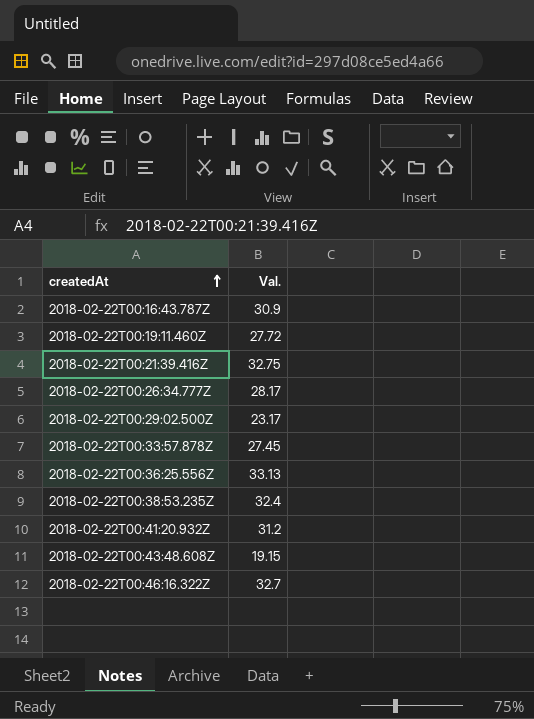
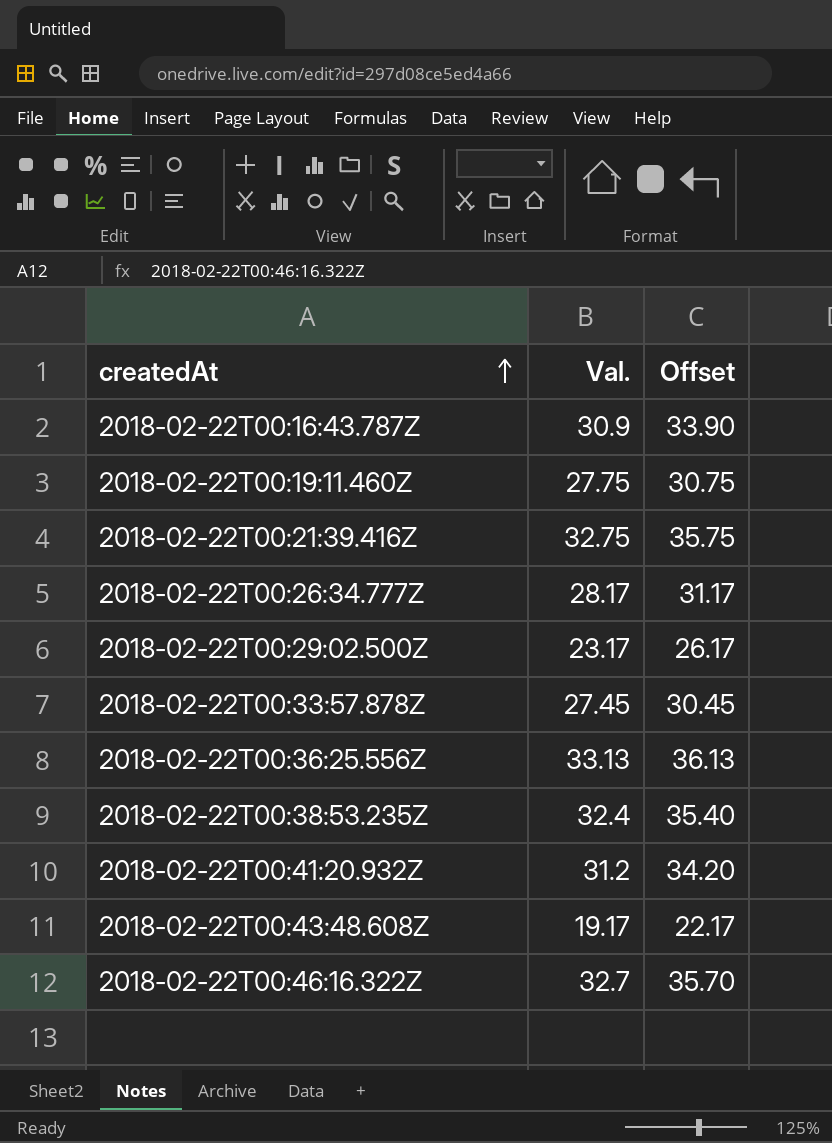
column Offset | formula: none -> [Val.] + 3
2018-02-22T00:19:11.460Z | Val.: 27.72 -> 27.75
2018-02-22T00:43:48.608Z | Val.: 19.15 -> 19.17

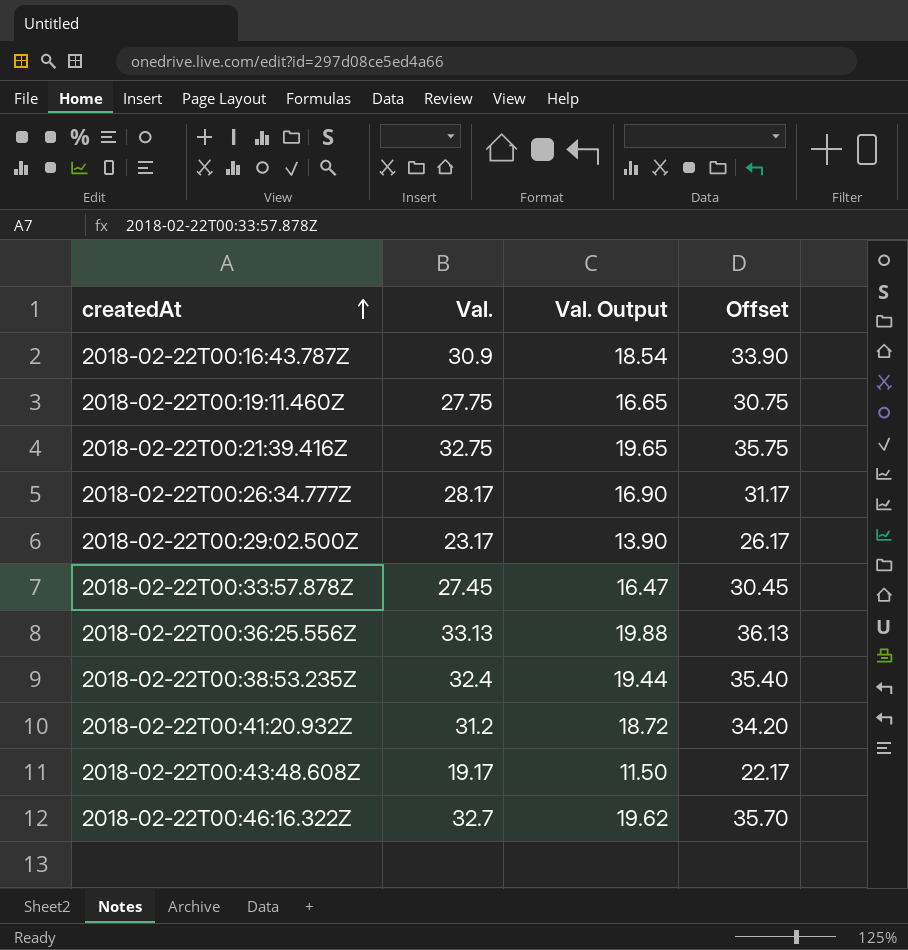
column Val. Output | formula: none -> [Val.] * 0.6

